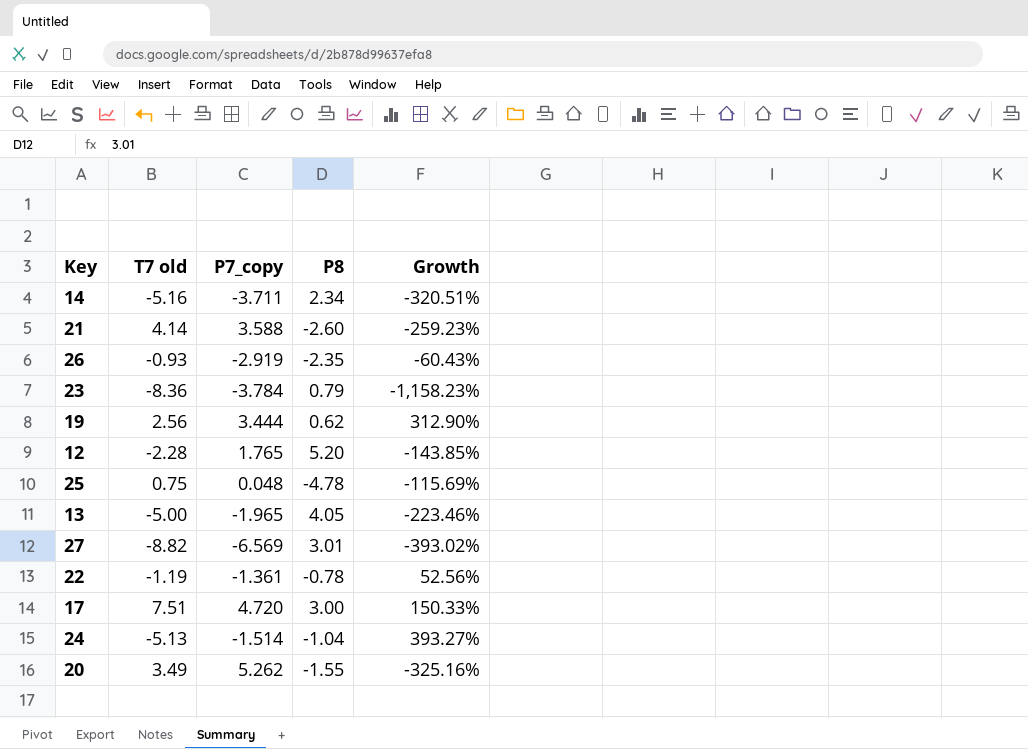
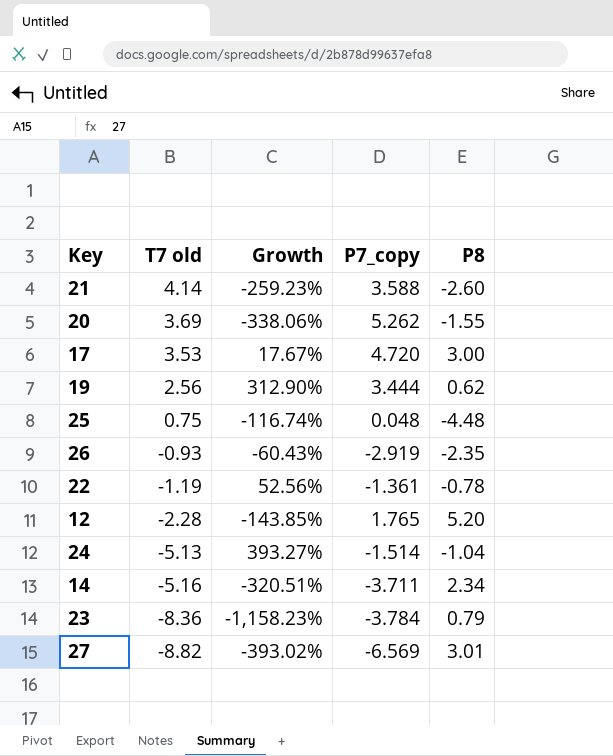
row order: none -> T7 old descending
column Growth | position: 5 -> 3
row 13: -5.00 | -1.965 | 4.05 | -223.46% -> none
20 | T7 old: 3.49 -> 3.69
20 | Growth: -325.16% -> -338.06%
17 | T7 old: 7.51 -> 3.53
17 | Growth: 150.33% -> 17.67%
25 | Growth: -115.69% -> -116.74%
25 | P8: -4.78 -> -4.48

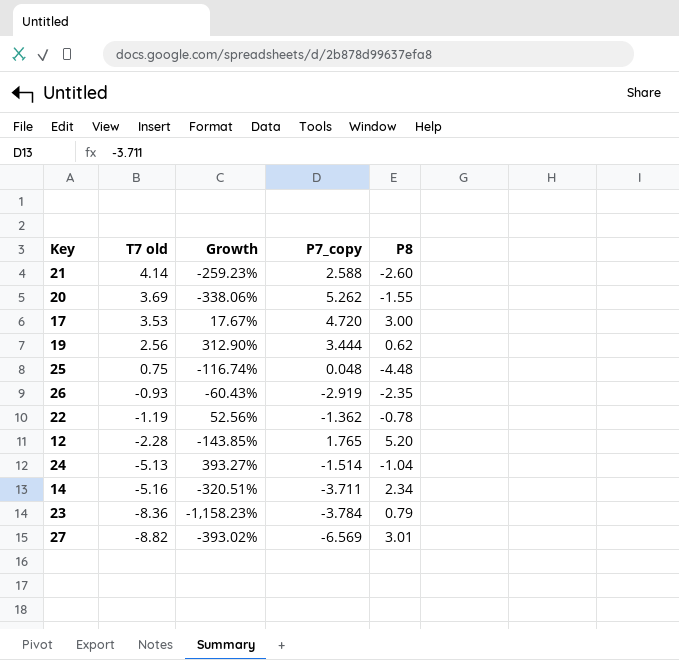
21 | P7_copy: 3.588 -> 2.588
22 | P7_copy: -1.361 -> -1.362

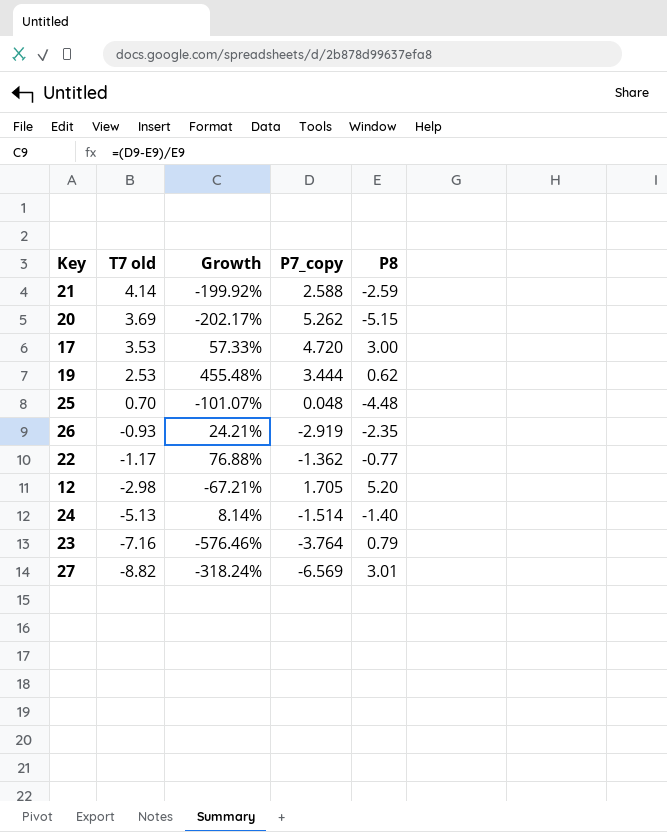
column Growth | formula: ([T7 old] - [P8]) / [P8] -> ([P7_copy] - [P8]) / [P8]
row 14: -5.16 | -320.51% | -3.711 | 2.34 -> none
21 | P8: -2.60 -> -2.59
20 | P8: -1.55 -> -5.15
19 | T7 old: 2.56 -> 2.53
25 | T7 old: 0.75 -> 0.70
22 | T7 old: -1.19 -> -1.17
22 | P8: -0.78 -> -0.77
12 | T7 old: -2.28 -> -2.98
12 | P7_copy: 1.765 -> 1.705
24 | P8: -1.04 -> -1.40
23 | T7 old: -8.36 -> -7.16
23 | P7_copy: -3.784 -> -3.764

